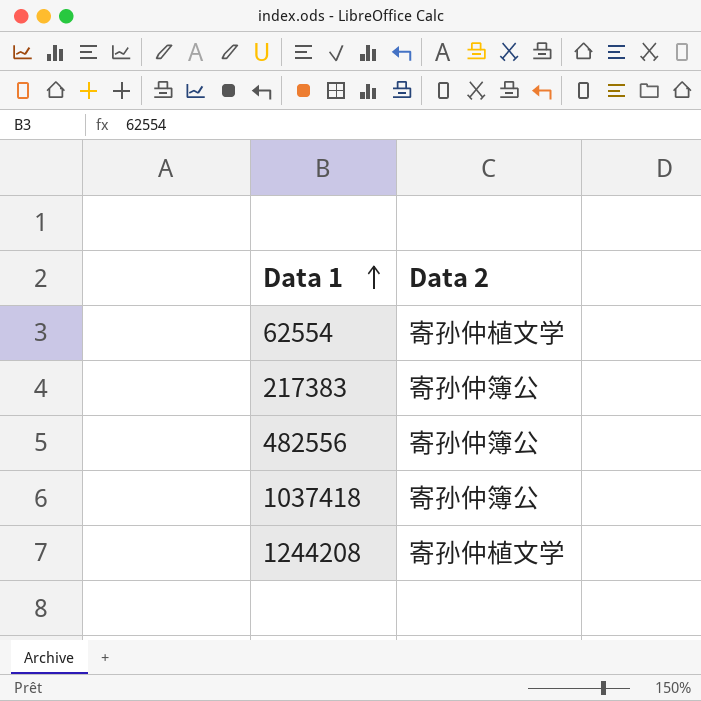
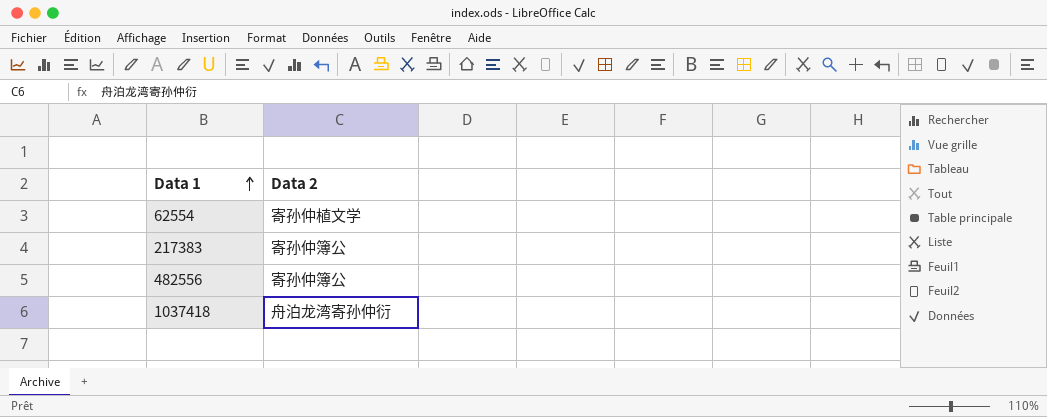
row 1244208: 寄孙仲植文学 -> none
1037418 | Data 2: 寄孙仲簿公 -> 舟泊龙湾寄孙仲衍

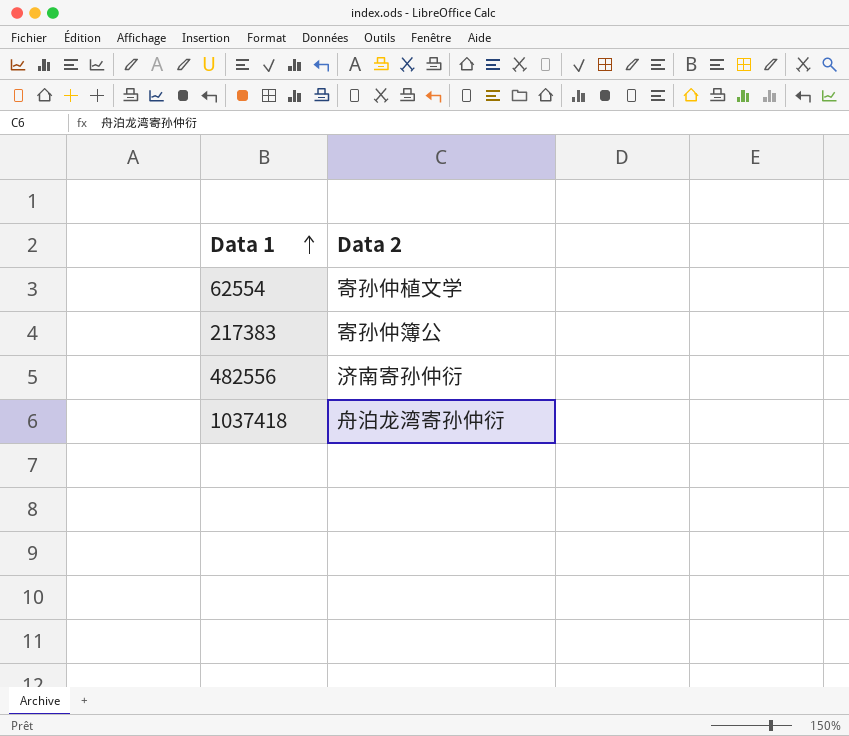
482556 | Data 2: 寄孙仲簿公 -> 济南寄孙仲衍

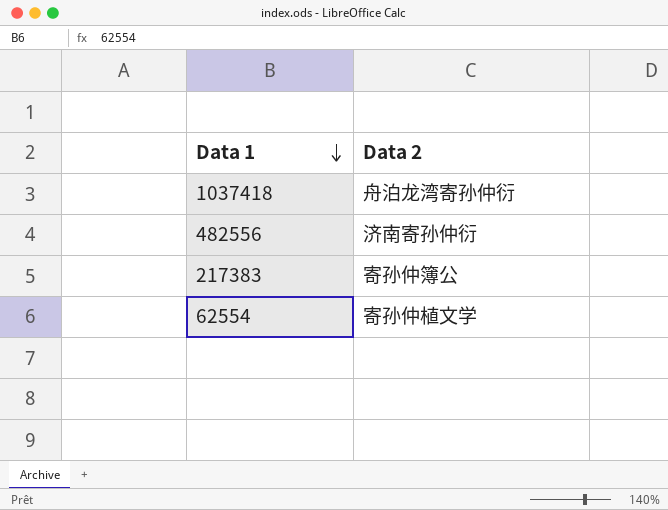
row order: Data 1 ascending -> Data 1 descending

